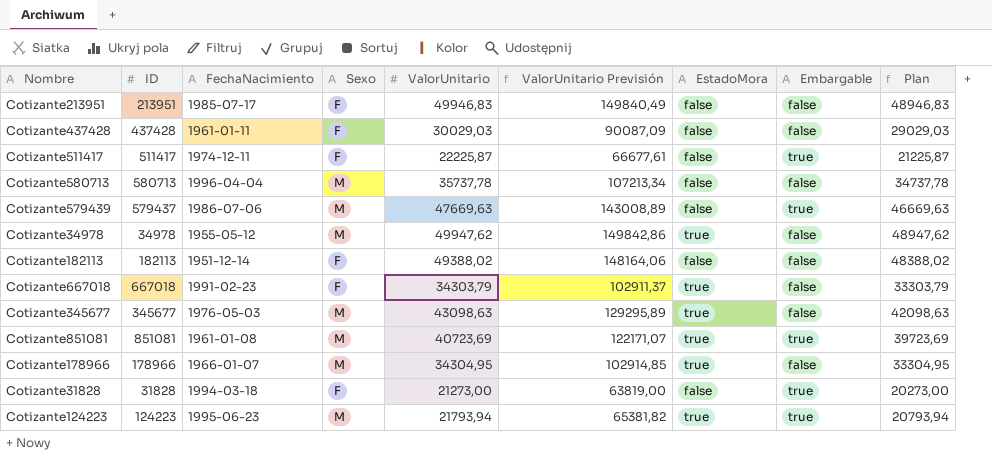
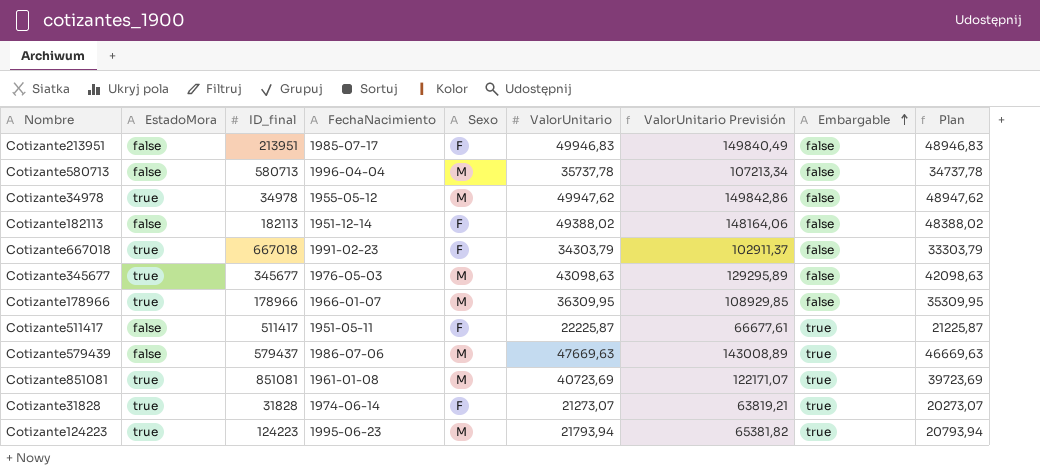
row order: none -> Embargable ascending
column EstadoMora | position: 7 -> 2
column name: ID -> ID_final
row Cotizante437428: 437428 | 1961-01-11 | F | 30029,03 | 90087,09 | false | false | 29029,03 -> none
Cotizante178966 | ValorUnitario: 34304,95 -> 36309,95
Cotizante178966 | ValorUnitario Previsión: 102914,85 -> 108929,85
Cotizante178966 | Plan: 33304,95 -> 35309,95
Cotizante511417 | FechaNacimiento: 1974-12-11 -> 1951-05-11
Cotizante31828 | EstadoMora: false -> true
Cotizante31828 | FechaNacimiento: 1994-03-18 -> 1974-06-14
Cotizante31828 | ValorUnitario: 21273,00 -> 21273,07
Cotizante31828 | ValorUnitario Previsión: 63819,00 -> 63819,21
Cotizante31828 | Plan: 20273,00 -> 20273,07

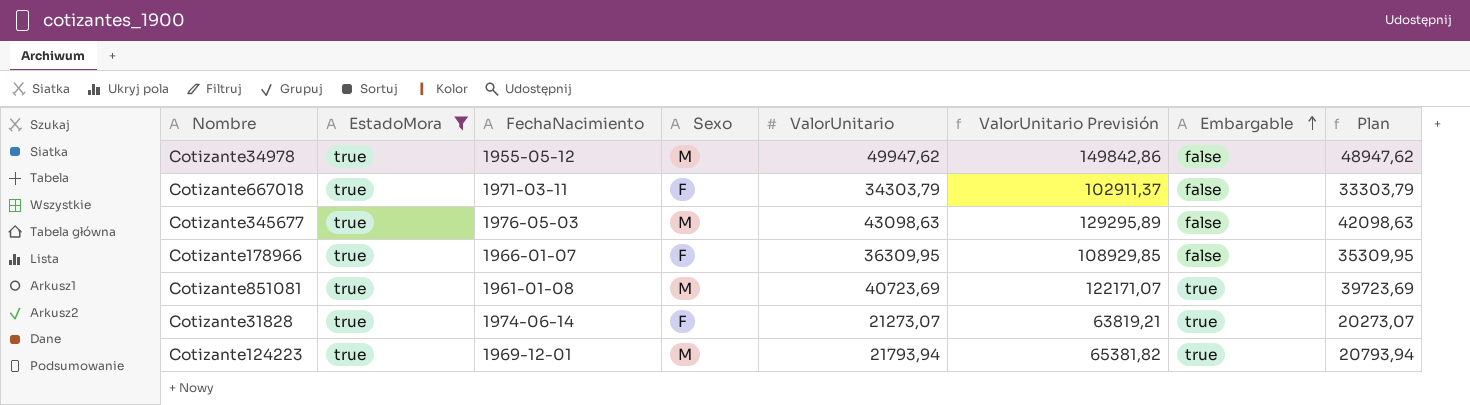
filter: none -> EstadoMora = true
column ID_final | position: 3 -> none
Cotizante667018 | FechaNacimiento: 1991-02-23 -> 1971-03-11
Cotizante178966 | Sexo: M -> F
Cotizante124223 | FechaNacimiento: 1995-06-23 -> 1969-12-01

